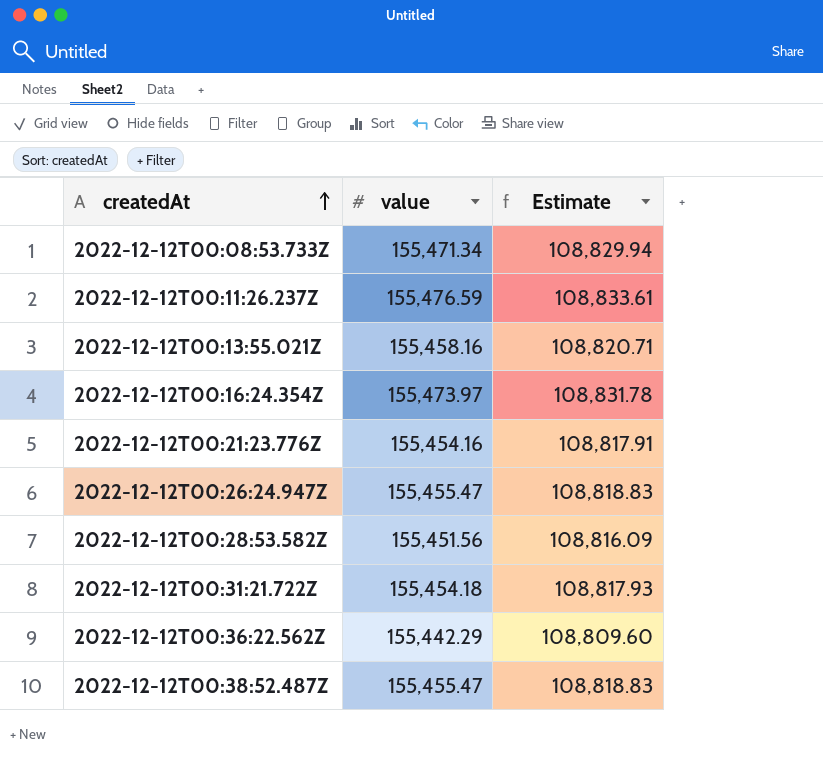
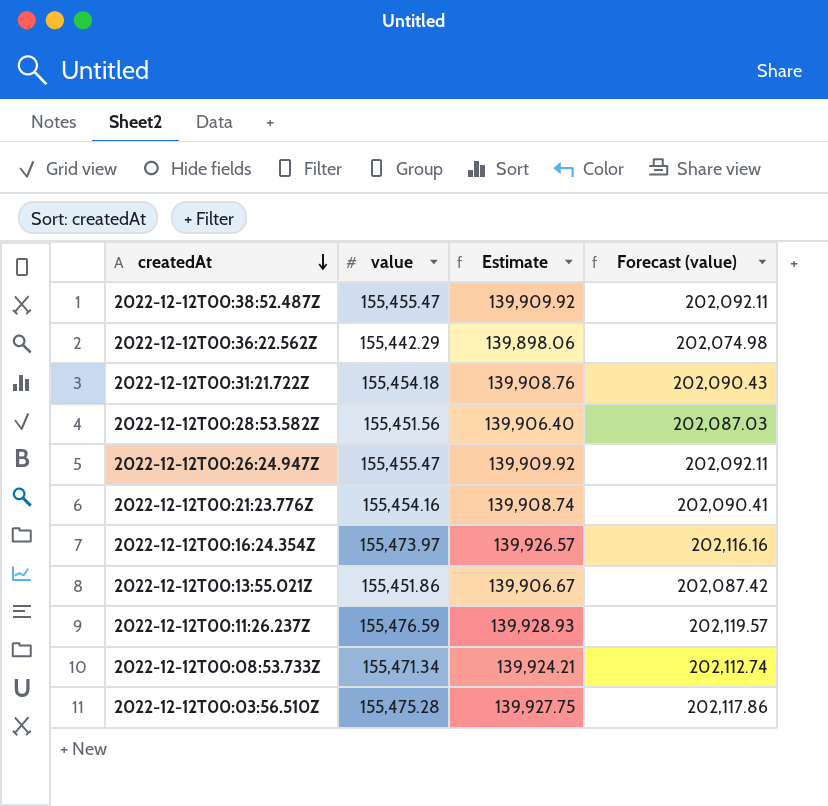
row order: createdAt ascending -> createdAt descending
column Estimate | formula: [value] * 0.7 -> [value] * 0.9
column Forecast (value) | formula: none -> [value] * 1.3
2022-12-12T00:13:55.021Z | value: 155,458.16 -> 155,451.86
row 2022-12-12T00:03:56.510Z: none -> 155,475.28 | 139,927.75 | 202,117.86

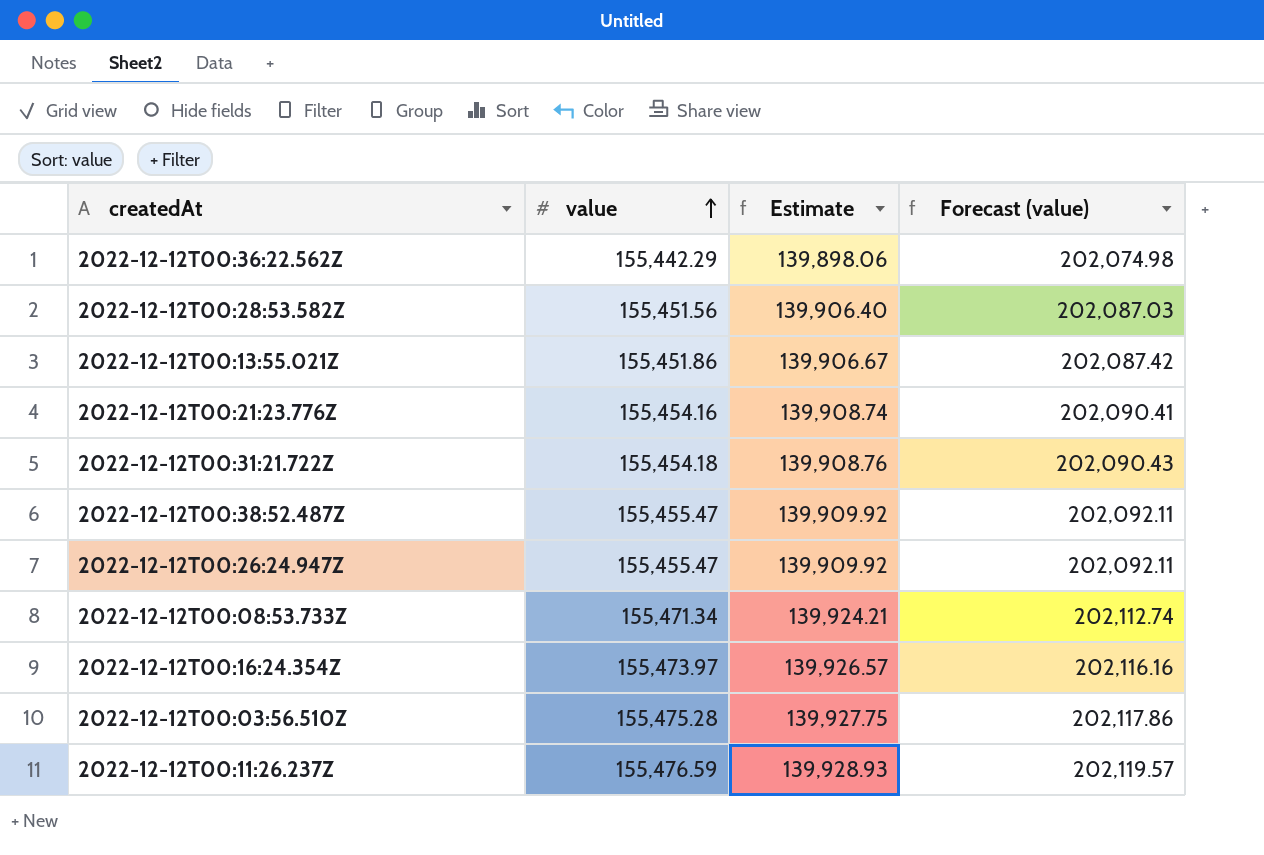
row order: createdAt descending -> value ascending

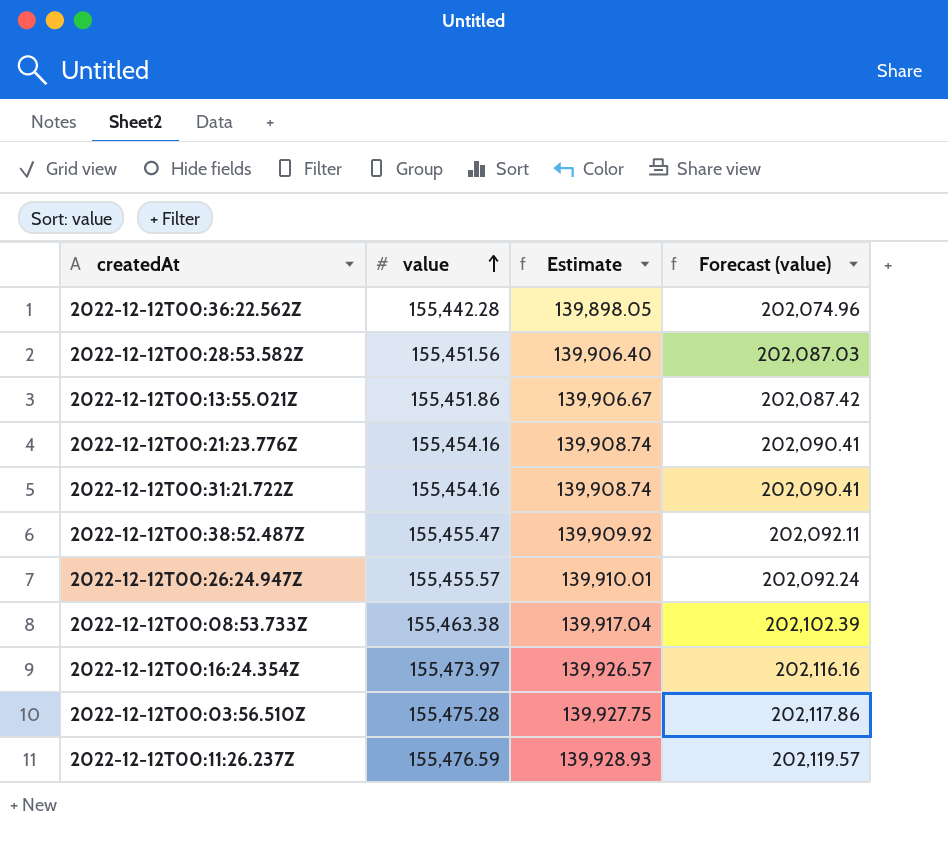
2022-12-12T00:36:22.562Z | value: 155,442.29 -> 155,442.28
2022-12-12T00:36:22.562Z | Estimate: 139,898.06 -> 139,898.05
2022-12-12T00:36:22.562Z | Forecast (value): 202,074.98 -> 202,074.96
2022-12-12T00:31:21.722Z | value: 155,454.18 -> 155,454.16
2022-12-12T00:31:21.722Z | Estimate: 139,908.76 -> 139,908.74
2022-12-12T00:31:21.722Z | Forecast (value): 202,090.43 -> 202,090.41
2022-12-12T00:26:24.947Z | value: 155,455.47 -> 155,455.57
2022-12-12T00:26:24.947Z | Estimate: 139,909.92 -> 139,910.01
2022-12-12T00:26:24.947Z | Forecast (value): 202,092.11 -> 202,092.24
2022-12-12T00:08:53.733Z | value: 155,471.34 -> 155,463.38
2022-12-12T00:08:53.733Z | Estimate: 139,924.21 -> 139,917.04
2022-12-12T00:08:53.733Z | Forecast (value): 202,112.74 -> 202,102.39

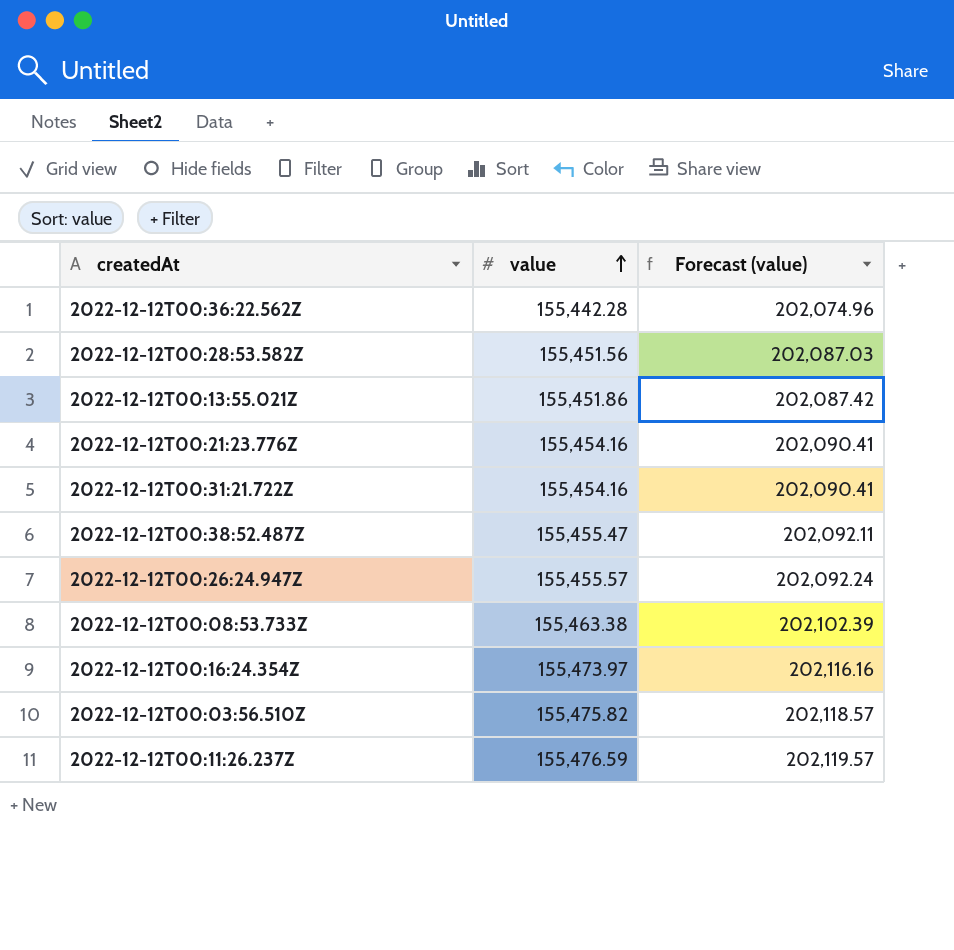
column Estimate | formula: [value] * 0.9 -> none
2022-12-12T00:03:56.510Z | value: 155,475.28 -> 155,475.82
2022-12-12T00:03:56.510Z | Forecast (value): 202,117.86 -> 202,118.57

